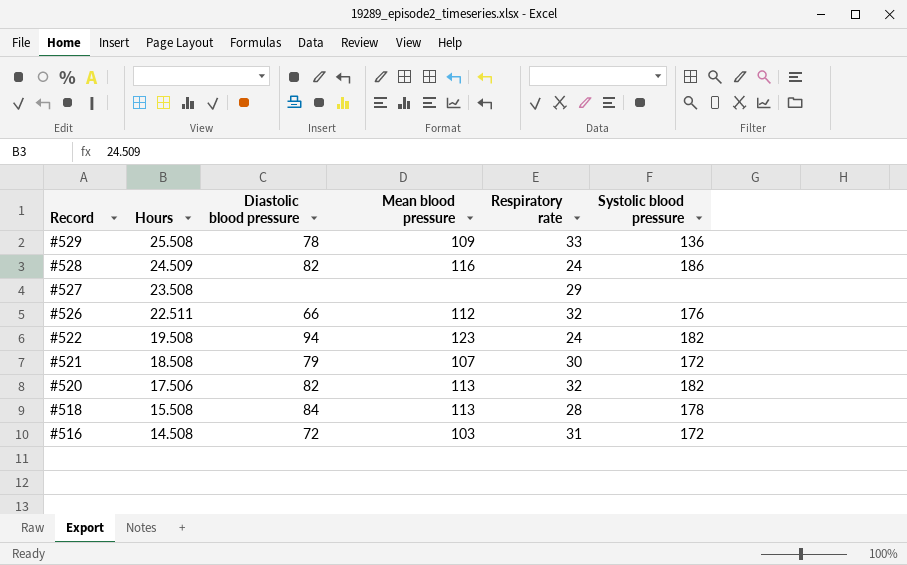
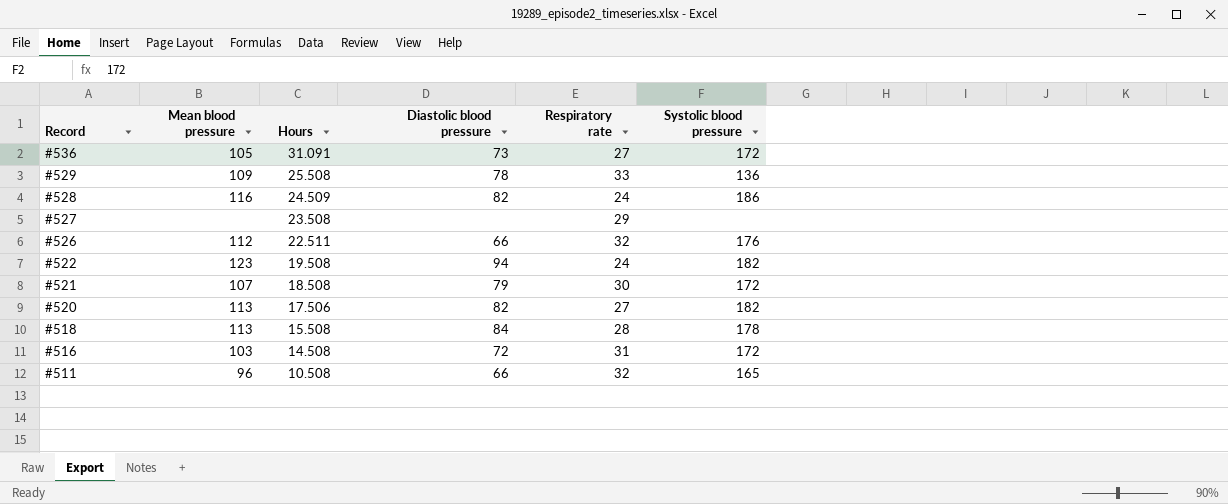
column Mean blood pressure | position: 4 -> 2
row #536: none -> 105 | 31.091 | 73 | 27 | 172
#520 | Respiratory rate: 32 -> 27
row #511: none -> 96 | 10.508 | 66 | 32 | 165

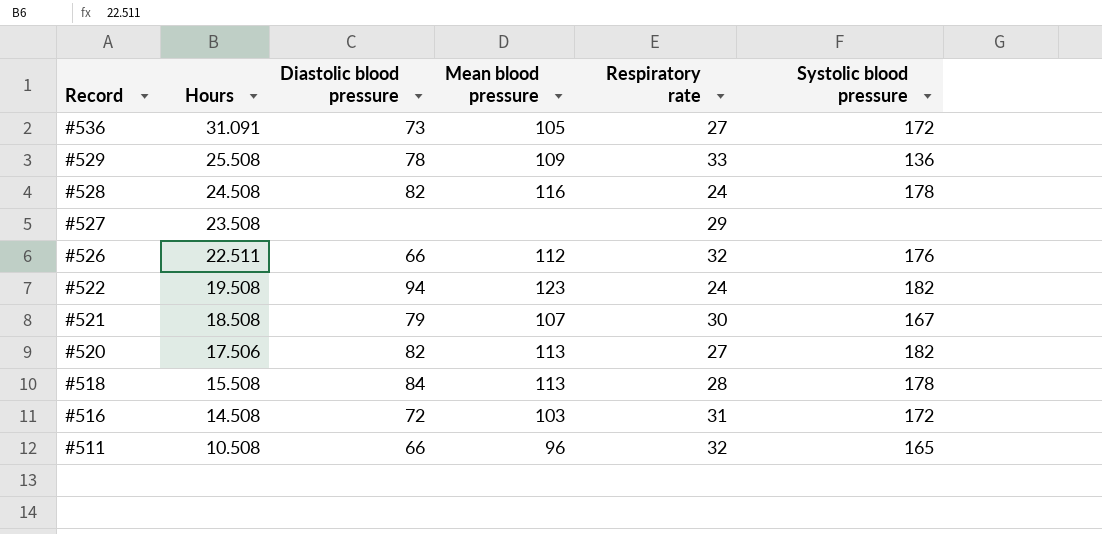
column Mean blood pressure | position: 2 -> 4
#528 | Hours: 24.509 -> 24.508
#528 | Systolic blood pressure: 186 -> 178
#521 | Systolic blood pressure: 172 -> 167

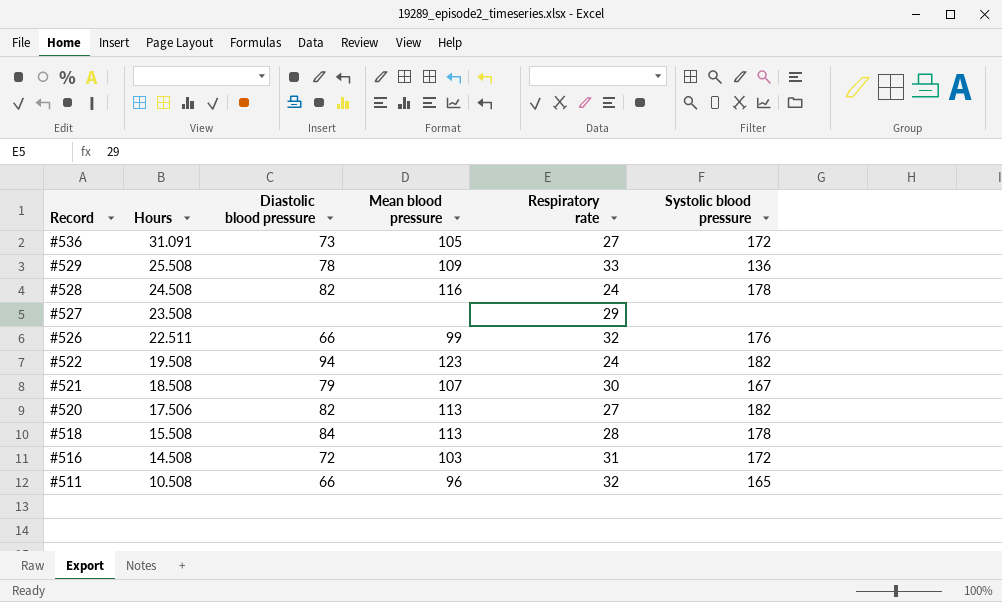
#526 | Mean blood pressure: 112 -> 99

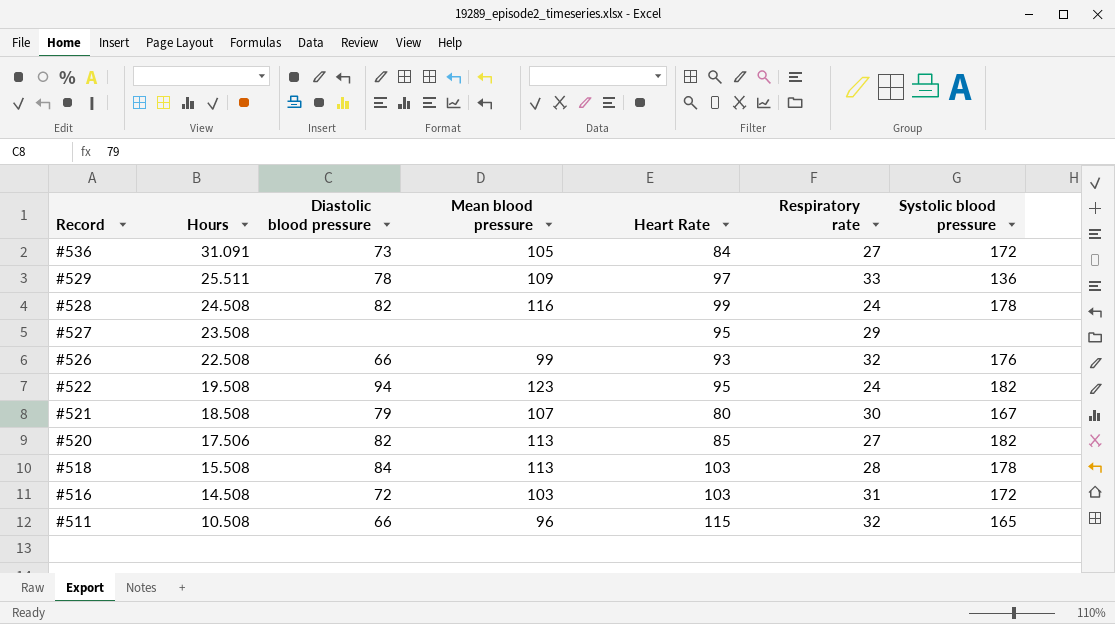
column Heart Rate | position: none -> 5
#529 | Hours: 25.508 -> 25.511
#526 | Hours: 22.511 -> 22.508

